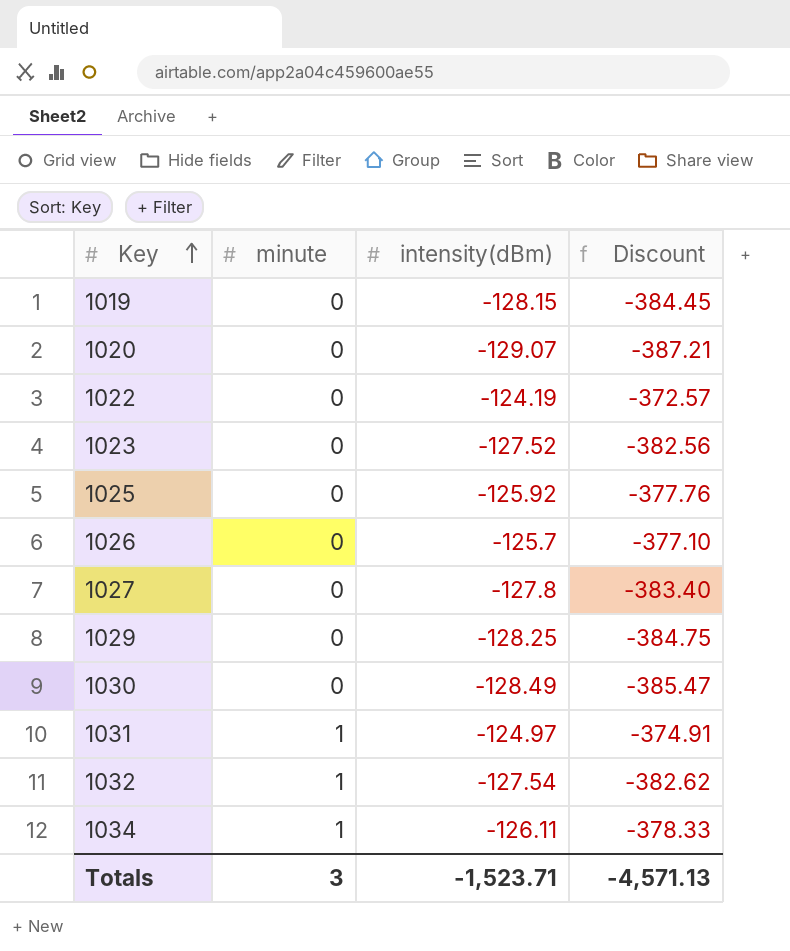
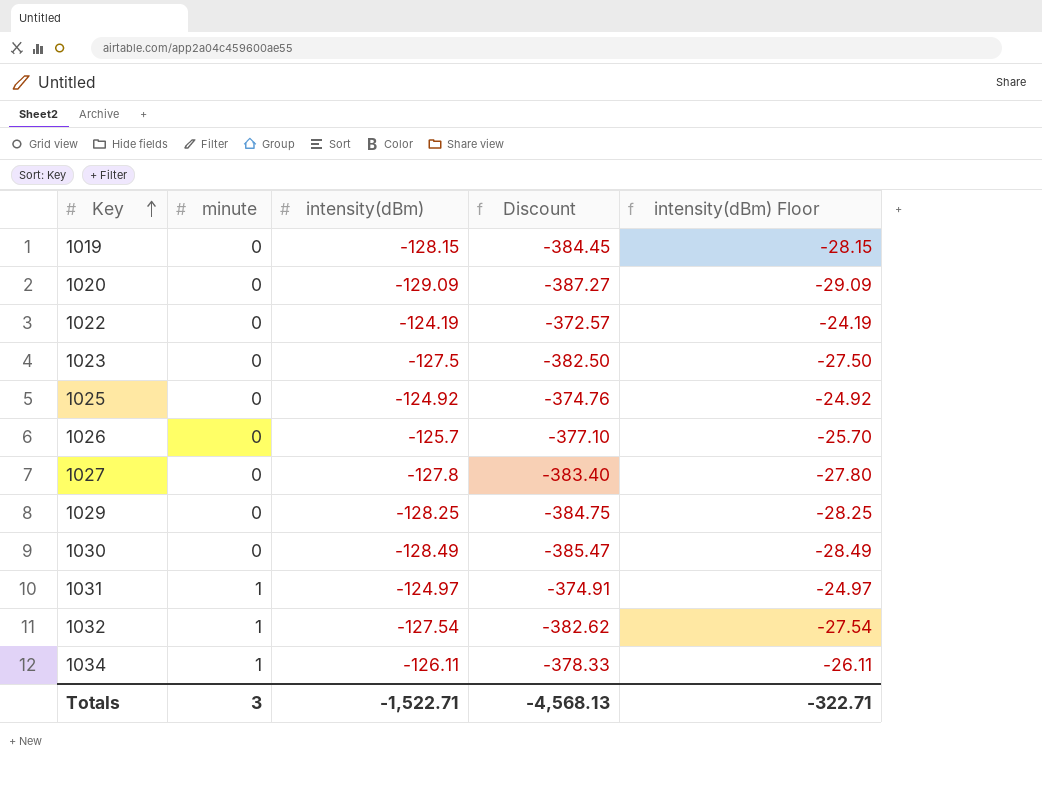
column intensity(dBm) Floor | formula: none -> [intensity(dBm)] + 100
1020 | intensity(dBm): -129.07 -> -129.09
1020 | Discount: -387.21 -> -387.27
1023 | intensity(dBm): -127.52 -> -127.5
1023 | Discount: -382.56 -> -382.50
1025 | intensity(dBm): -125.92 -> -124.92
1025 | Discount: -377.76 -> -374.76
Totals | intensity(dBm): -1,523.71 -> -1,522.71
Totals | Discount: -4,571.13 -> -4,568.13

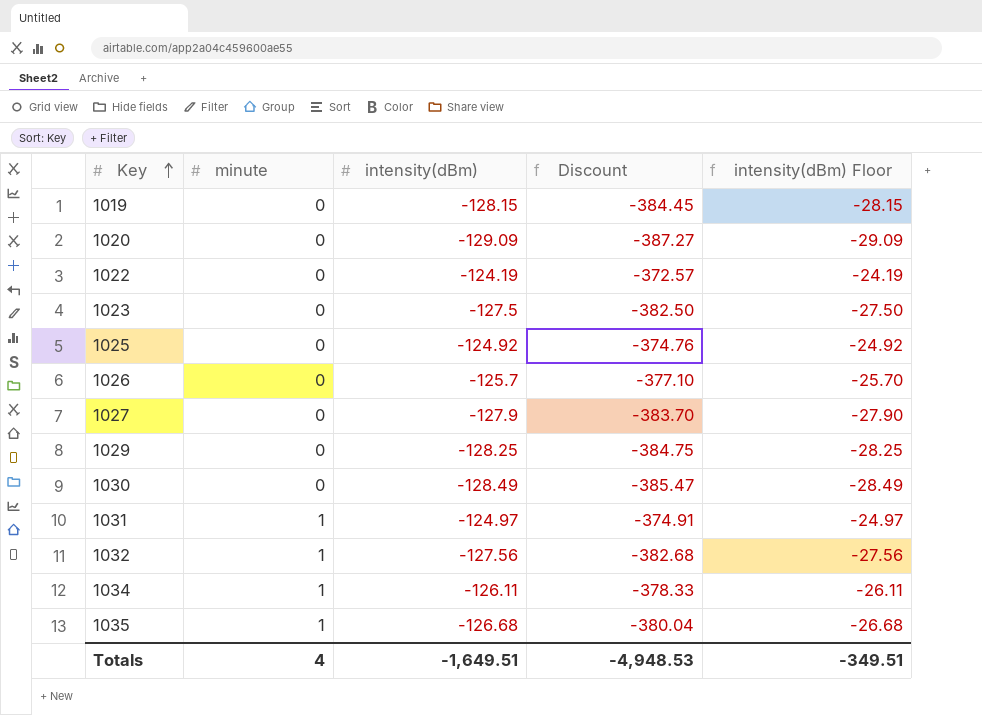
1027 | intensity(dBm): -127.8 -> -127.9
1027 | Discount: -383.40 -> -383.70
1027 | intensity(dBm) Floor: -27.80 -> -27.90
1032 | intensity(dBm): -127.54 -> -127.56
1032 | Discount: -382.62 -> -382.68
1032 | intensity(dBm) Floor: -27.54 -> -27.56
row 1035: none -> 1 | -126.68 | -380.04 | -26.68
Totals | minute: 3 -> 4
Totals | intensity(dBm): -1,522.71 -> -1,649.51
Totals | Discount: -4,568.13 -> -4,948.53
Totals | intensity(dBm) Floor: -322.71 -> -349.51

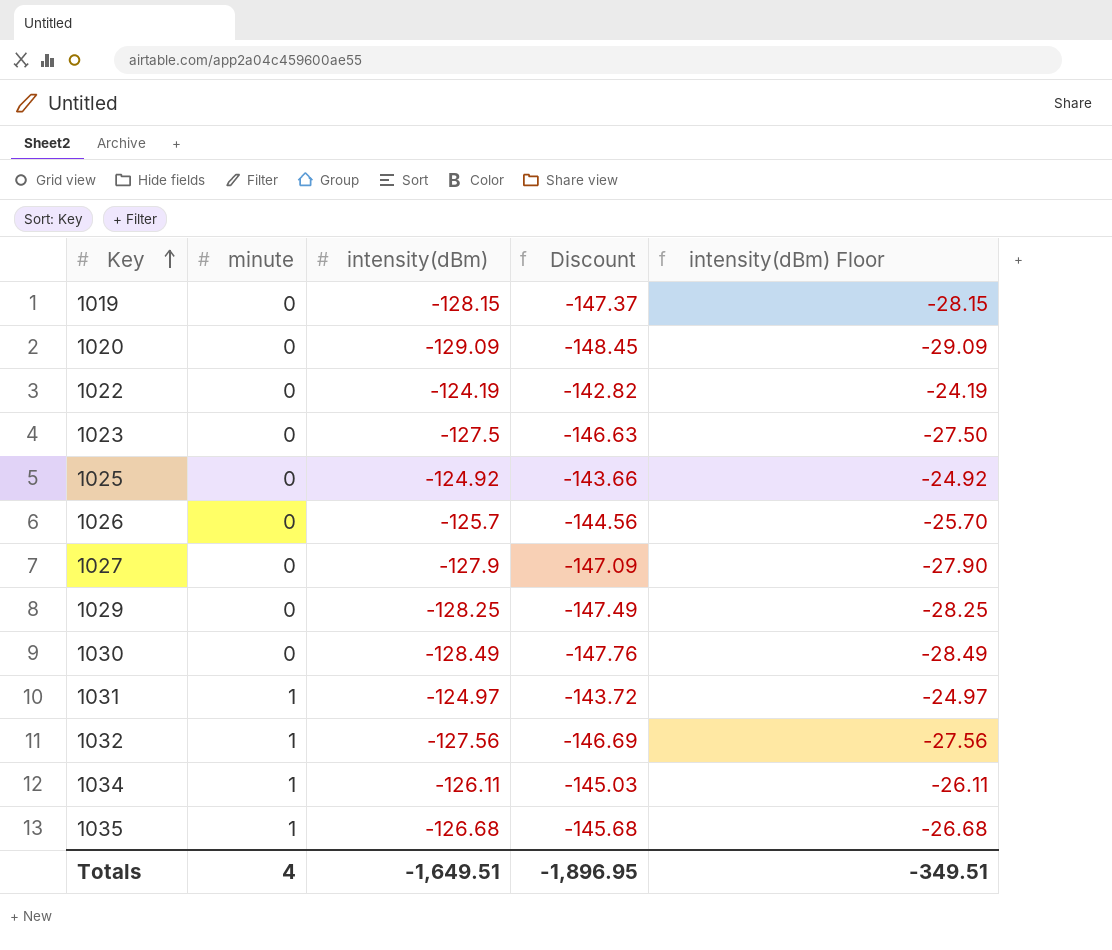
column Discount | formula: [intensity(dBm)] * 3 -> [intensity(dBm)] * 1.15
Totals | Discount: -4,948.53 -> -1,896.95

